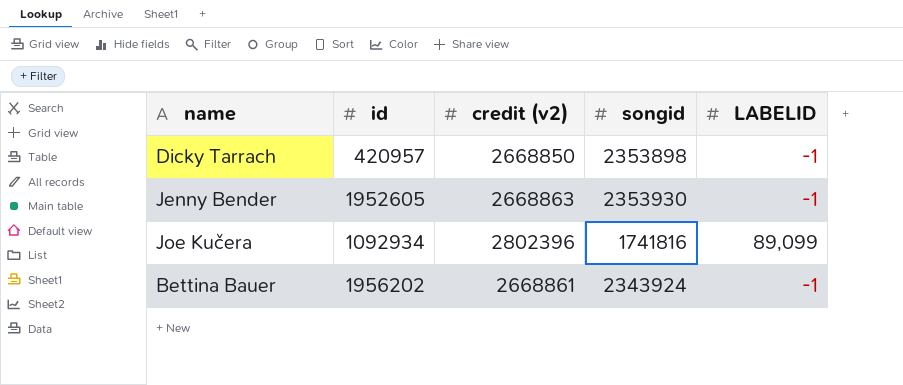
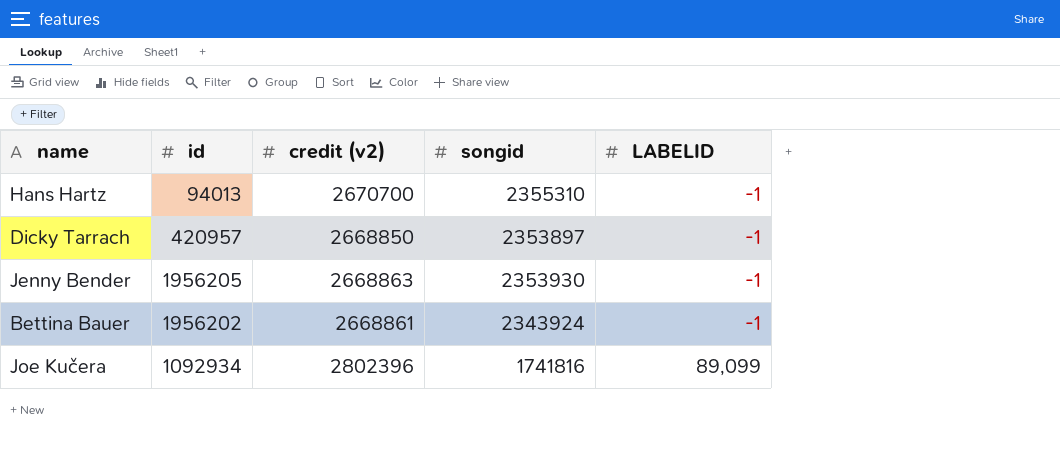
row order: none -> LABELID ascending
row Hans Hartz: none -> 94013 | 2670700 | 2355310 | -1
Dicky Tarrach | songid: 2353898 -> 2353897
Jenny Bender | id: 1952605 -> 1956205

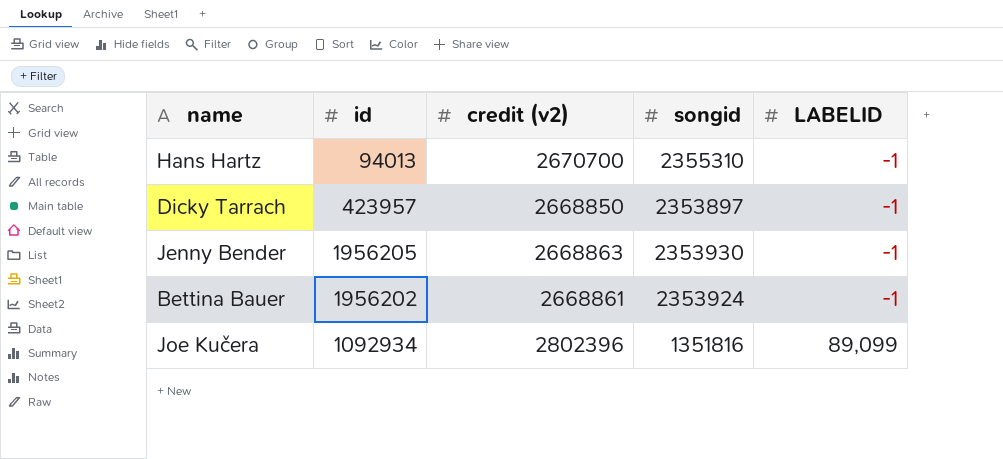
Dicky Tarrach | id: 420957 -> 423957
Bettina Bauer | songid: 2343924 -> 2353924
Joe Kučera | songid: 1741816 -> 1351816

